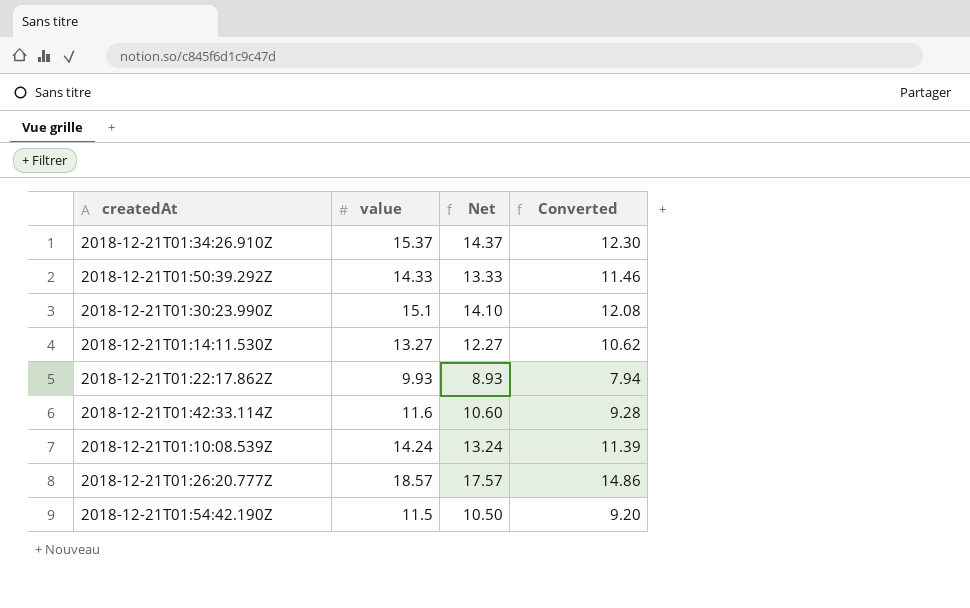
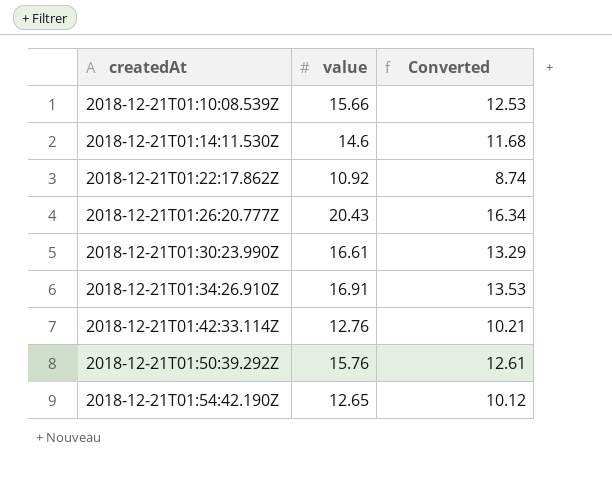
row order: none -> createdAt ascending
column Net | formula: [value] - 1 -> none
2018-12-21T01:10:08.539Z | value: 14.24 -> 15.66
2018-12-21T01:10:08.539Z | Converted: 11.39 -> 12.53
2018-12-21T01:14:11.530Z | value: 13.27 -> 14.6
2018-12-21T01:14:11.530Z | Converted: 10.62 -> 11.68
2018-12-21T01:22:17.862Z | value: 9.93 -> 10.92
2018-12-21T01:22:17.862Z | Converted: 7.94 -> 8.74
2018-12-21T01:26:20.777Z | value: 18.57 -> 20.43
2018-12-21T01:26:20.777Z | Converted: 14.86 -> 16.34
2018-12-21T01:30:23.990Z | value: 15.1 -> 16.61
2018-12-21T01:30:23.990Z | Converted: 12.08 -> 13.29
2018-12-21T01:34:26.910Z | value: 15.37 -> 16.91
2018-12-21T01:34:26.910Z | Converted: 12.30 -> 13.53
2018-12-21T01:42:33.114Z | value: 11.6 -> 12.76
2018-12-21T01:42:33.114Z | Converted: 9.28 -> 10.21
2018-12-21T01:50:39.292Z | value: 14.33 -> 15.76
2018-12-21T01:50:39.292Z | Converted: 11.46 -> 12.61
2018-12-21T01:54:42.190Z | value: 11.5 -> 12.65
2018-12-21T01:54:42.190Z | Converted: 9.20 -> 10.12

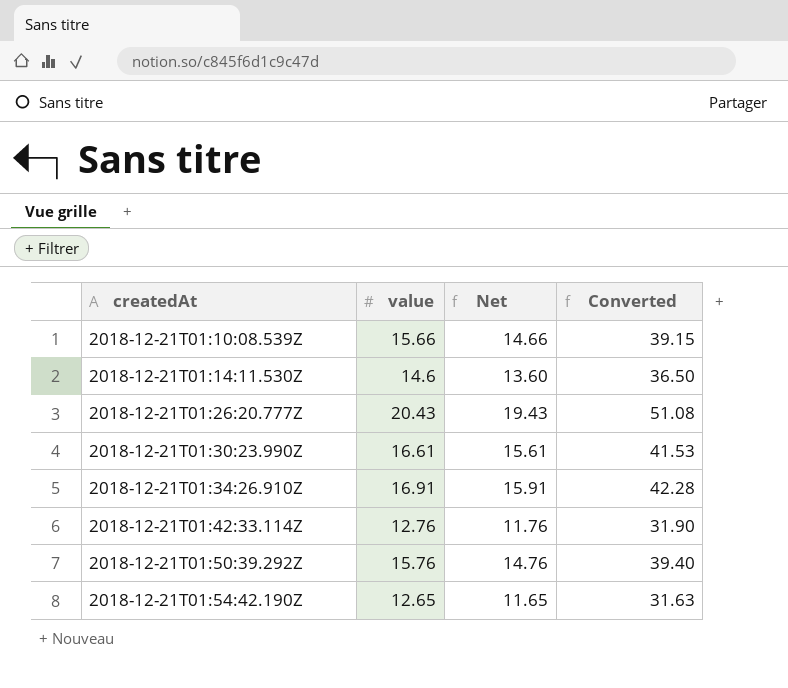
column Net | formula: none -> [value] - 1
column Converted | formula: [value] * 0.8 -> [value] * 2.5
row 2018-12-21T01:22:17.862Z: 10.92 | 8.74 -> none

